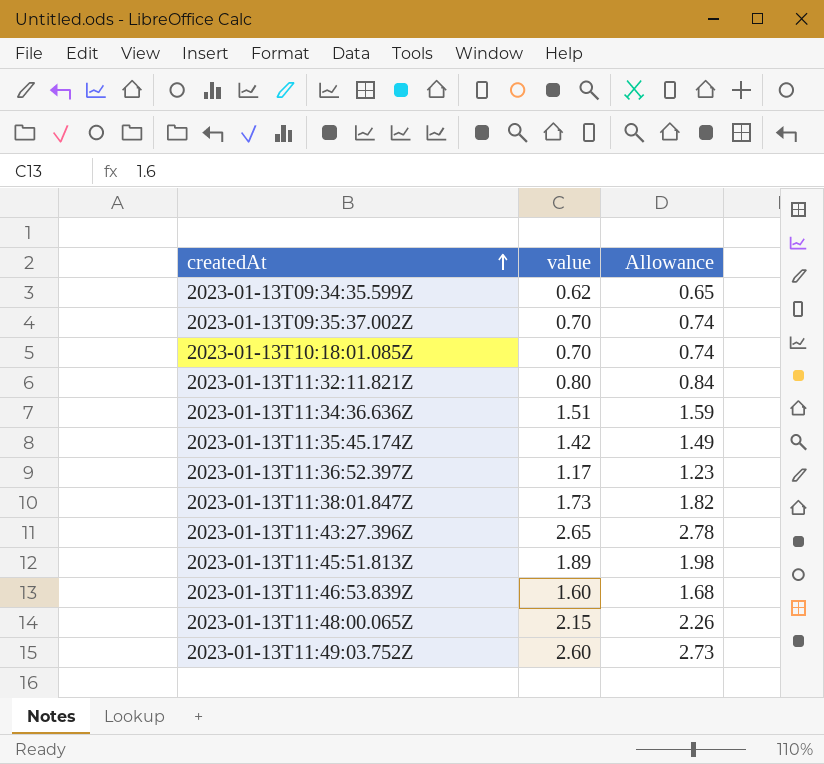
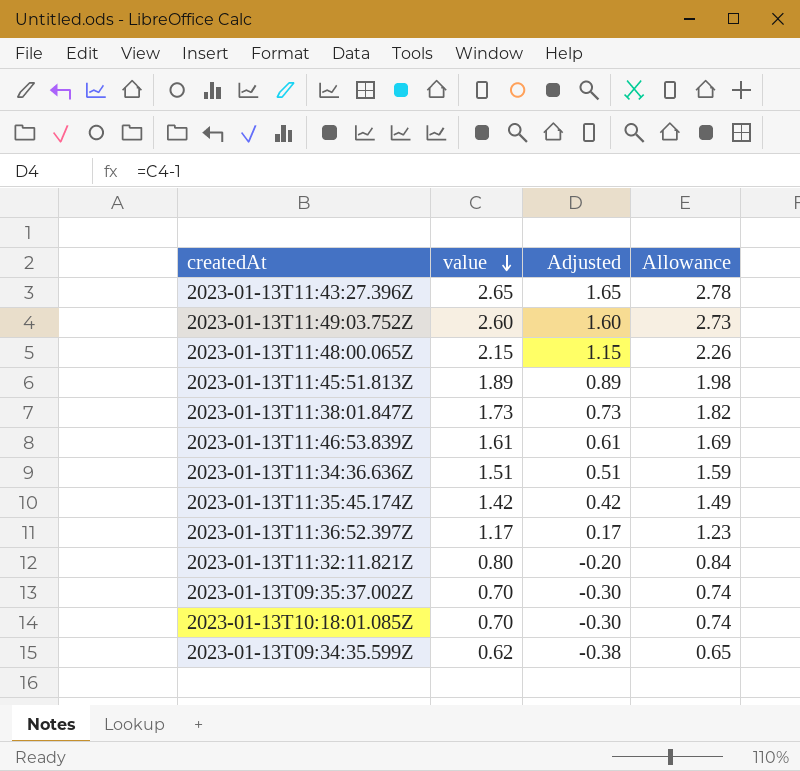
row order: createdAt ascending -> value descending
column Adjusted | formula: none -> [value] - 1
2023-01-13T11:46:53.839Z | value: 1.60 -> 1.61
2023-01-13T11:46:53.839Z | Allowance: 1.68 -> 1.69

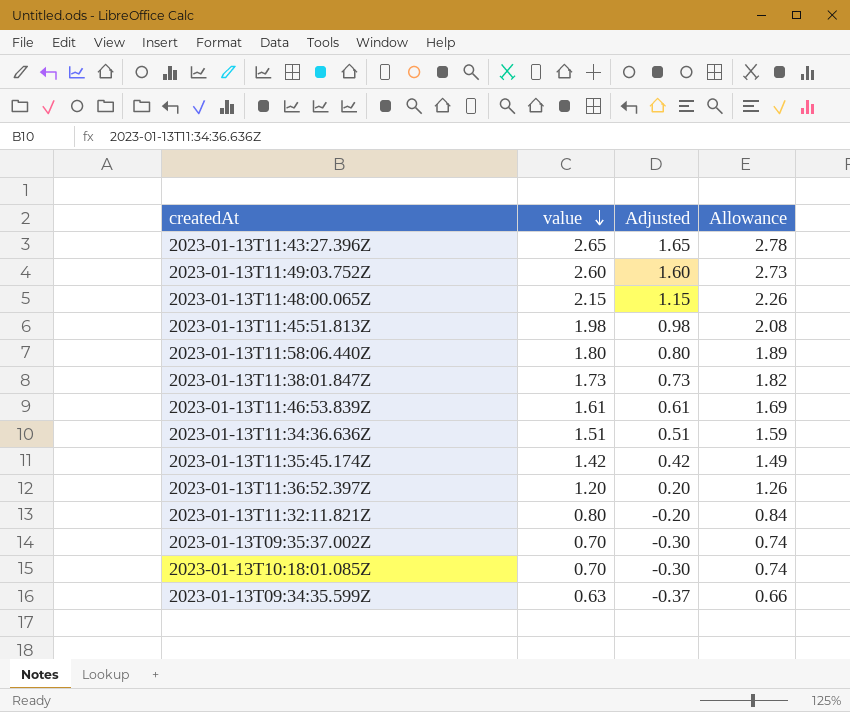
2023-01-13T11:45:51.813Z | value: 1.89 -> 1.98
2023-01-13T11:45:51.813Z | Adjusted: 0.89 -> 0.98
2023-01-13T11:45:51.813Z | Allowance: 1.98 -> 2.08
row 2023-01-13T11:58:06.440Z: none -> 1.80 | 0.80 | 1.89
2023-01-13T11:36:52.397Z | value: 1.17 -> 1.20
2023-01-13T11:36:52.397Z | Adjusted: 0.17 -> 0.20
2023-01-13T11:36:52.397Z | Allowance: 1.23 -> 1.26
2023-01-13T09:34:35.599Z | value: 0.62 -> 0.63
2023-01-13T09:34:35.599Z | Adjusted: -0.38 -> -0.37
2023-01-13T09:34:35.599Z | Allowance: 0.65 -> 0.66

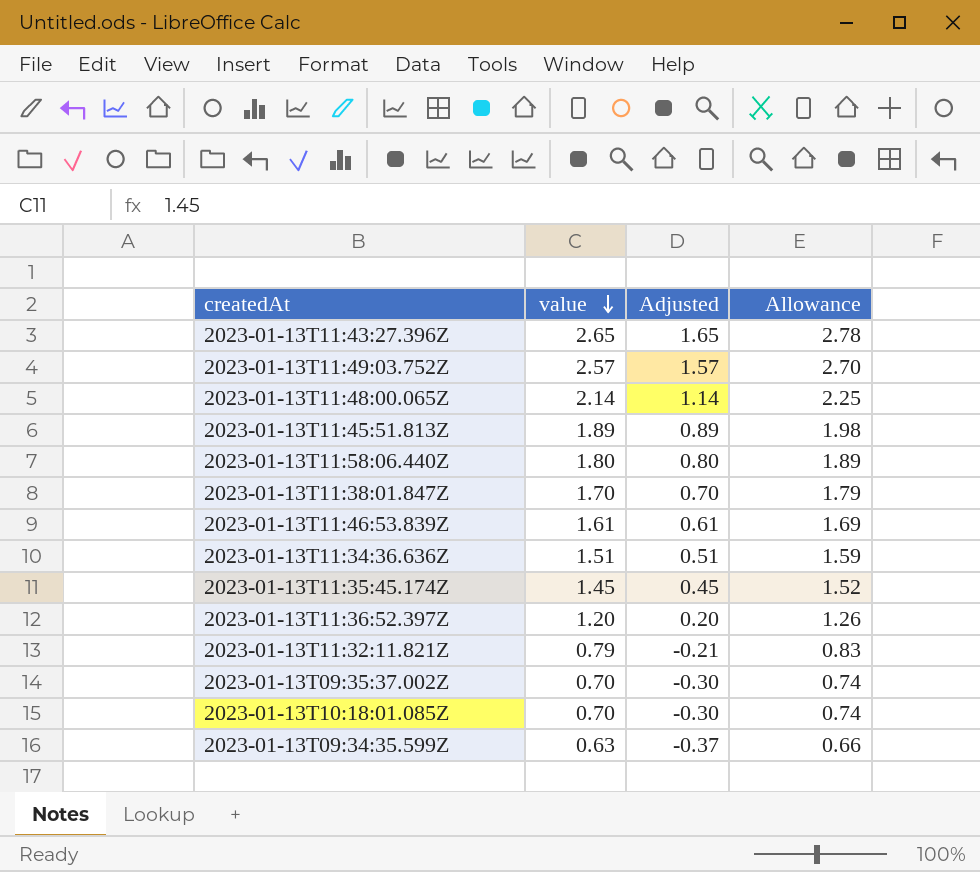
2023-01-13T11:49:03.752Z | value: 2.60 -> 2.57
2023-01-13T11:49:03.752Z | Adjusted: 1.60 -> 1.57
2023-01-13T11:49:03.752Z | Allowance: 2.73 -> 2.70
2023-01-13T11:48:00.065Z | value: 2.15 -> 2.14
2023-01-13T11:48:00.065Z | Adjusted: 1.15 -> 1.14
2023-01-13T11:48:00.065Z | Allowance: 2.26 -> 2.25
2023-01-13T11:45:51.813Z | value: 1.98 -> 1.89
2023-01-13T11:45:51.813Z | Adjusted: 0.98 -> 0.89
2023-01-13T11:45:51.813Z | Allowance: 2.08 -> 1.98
2023-01-13T11:38:01.847Z | value: 1.73 -> 1.70
2023-01-13T11:38:01.847Z | Adjusted: 0.73 -> 0.70
2023-01-13T11:38:01.847Z | Allowance: 1.82 -> 1.79
2023-01-13T11:35:45.174Z | value: 1.42 -> 1.45
2023-01-13T11:35:45.174Z | Adjusted: 0.42 -> 0.45
2023-01-13T11:35:45.174Z | Allowance: 1.49 -> 1.52
2023-01-13T11:32:11.821Z | value: 0.80 -> 0.79
2023-01-13T11:32:11.821Z | Adjusted: -0.20 -> -0.21
2023-01-13T11:32:11.821Z | Allowance: 0.84 -> 0.83

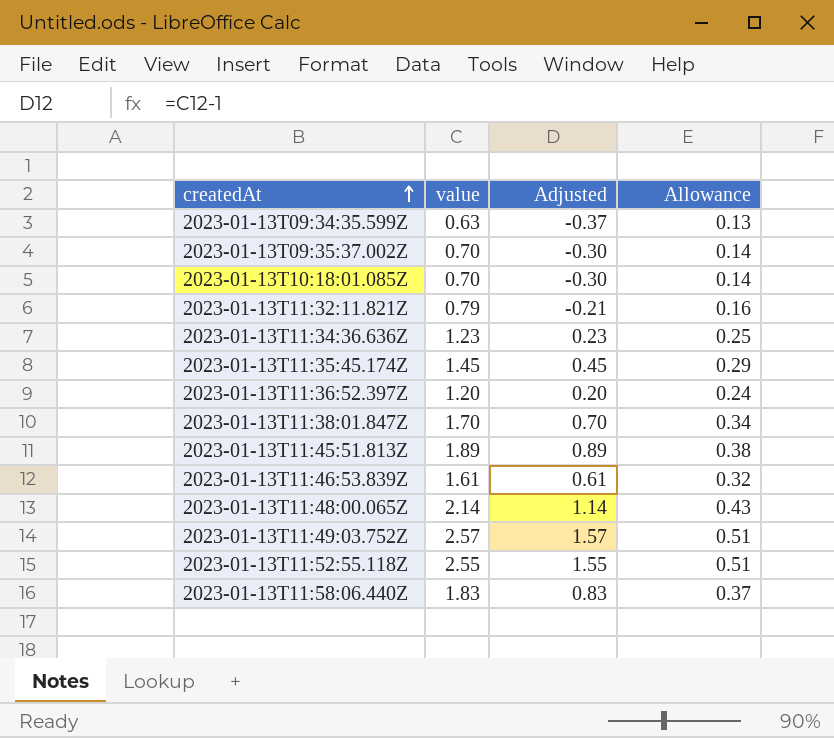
row order: value descending -> createdAt ascending
column Allowance | formula: [value] * 1.05 -> [value] * 0.2
row 2023-01-13T11:43:27.396Z: 2.65 | 1.65 | 2.78 -> none
2023-01-13T11:34:36.636Z | value: 1.51 -> 1.23
2023-01-13T11:34:36.636Z | Adjusted: 0.51 -> 0.23
row 2023-01-13T11:52:55.118Z: none -> 2.55 | 1.55 | 0.51
2023-01-13T11:58:06.440Z | value: 1.80 -> 1.83
2023-01-13T11:58:06.440Z | Adjusted: 0.80 -> 0.83

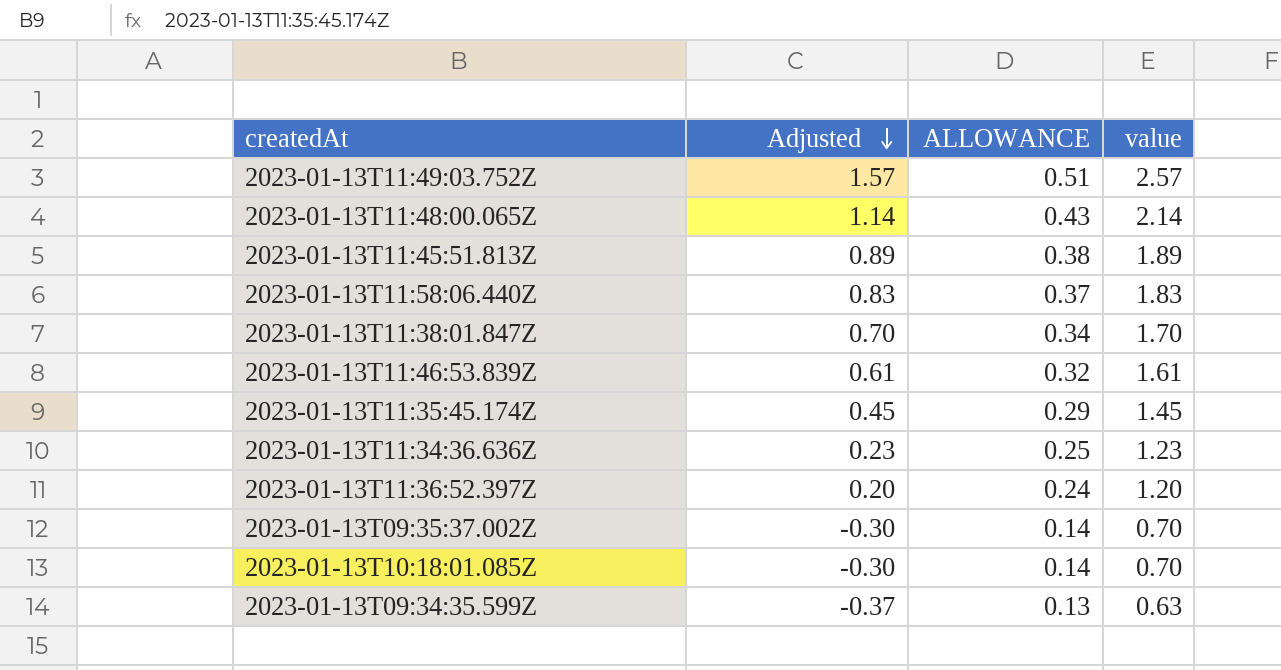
row order: createdAt ascending -> Adjusted descending
column name: Allowance -> ALLOWANCE
column value | position: 2 -> 4
row 2023-01-13T11:32:11.821Z: 0.79 | -0.21 | 0.16 -> none
row 2023-01-13T11:52:55.118Z: 2.55 | 1.55 | 0.51 -> none

